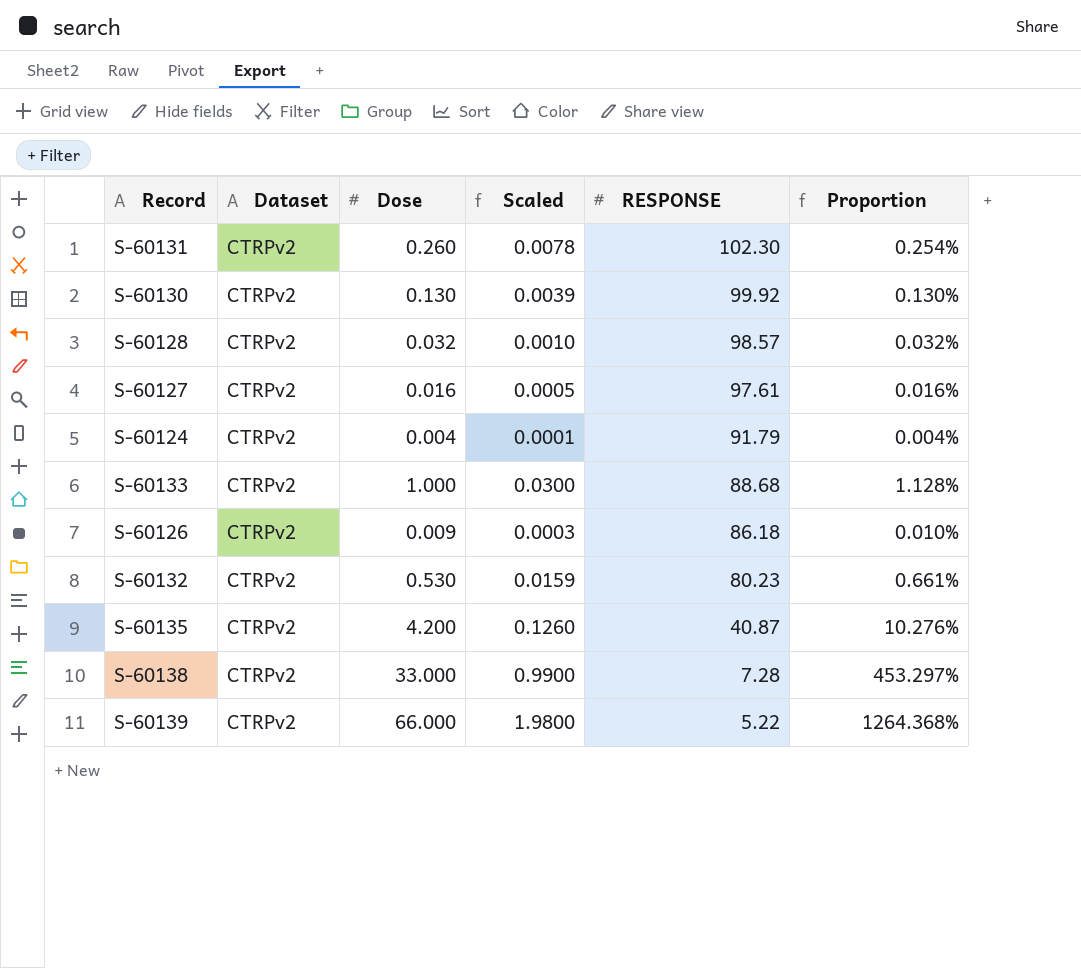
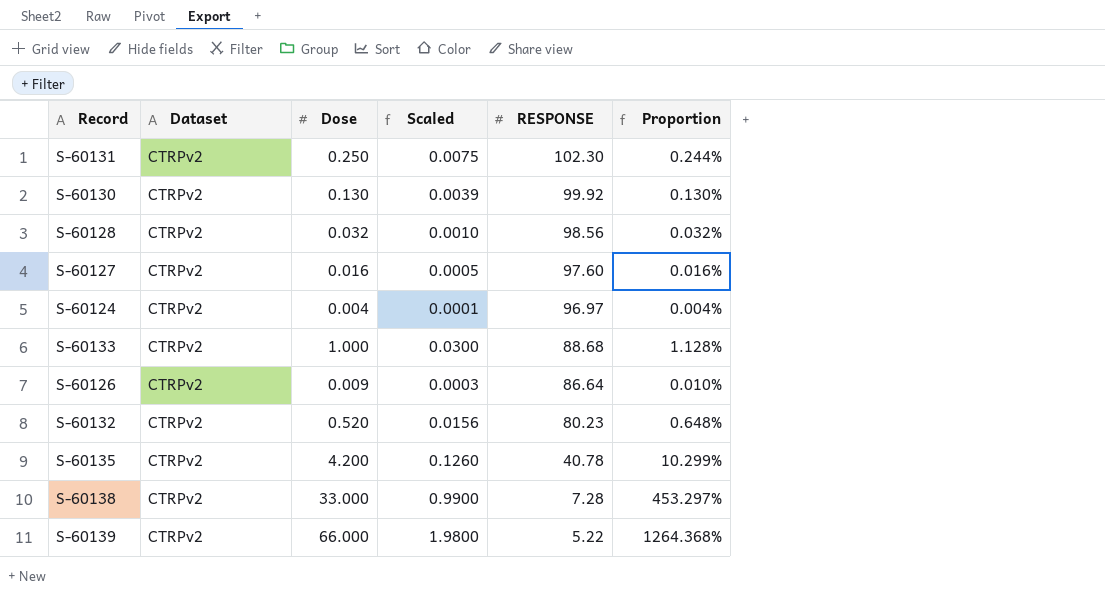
S-60131 | Dose: 0.260 -> 0.250
S-60131 | Scaled: 0.0078 -> 0.0075
S-60131 | Proportion: 0.254% -> 0.244%
S-60128 | RESPONSE: 98.57 -> 98.56
S-60127 | RESPONSE: 97.61 -> 97.60
S-60124 | RESPONSE: 91.79 -> 96.97
S-60126 | RESPONSE: 86.18 -> 86.64
S-60132 | Dose: 0.530 -> 0.520
S-60132 | Scaled: 0.0159 -> 0.0156
S-60132 | Proportion: 0.661% -> 0.648%
S-60135 | RESPONSE: 40.87 -> 40.78
S-60135 | Proportion: 10.276% -> 10.299%

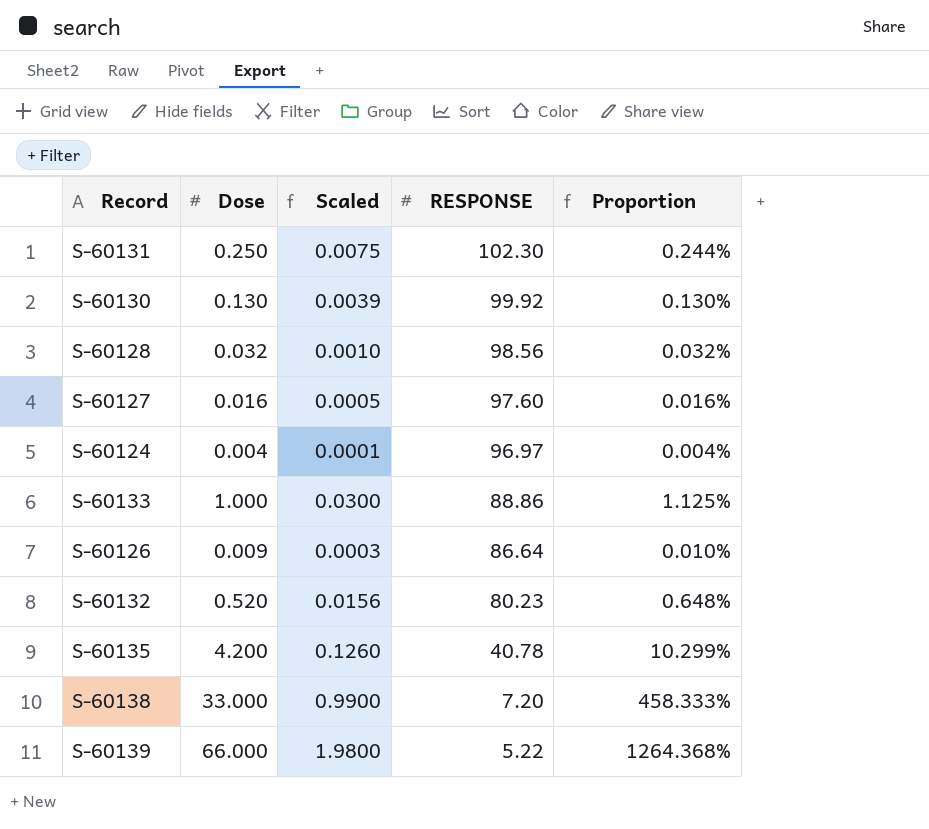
column Dataset | position: 2 -> none
S-60133 | RESPONSE: 88.68 -> 88.86
S-60133 | Proportion: 1.128% -> 1.125%
S-60138 | RESPONSE: 7.28 -> 7.20
S-60138 | Proportion: 453.297% -> 458.333%

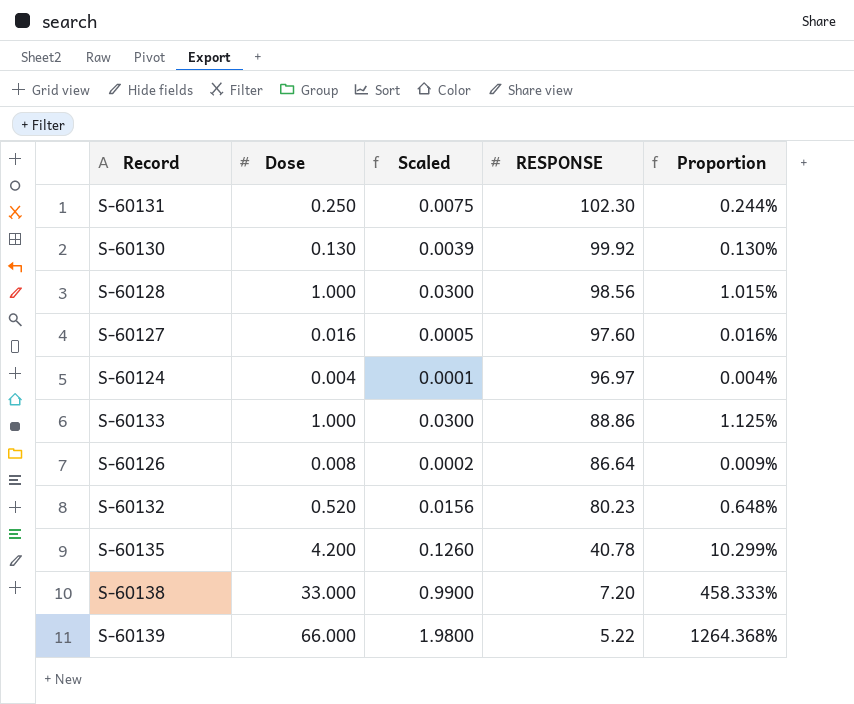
S-60128 | Dose: 0.032 -> 1.000
S-60128 | Scaled: 0.0010 -> 0.0300
S-60128 | Proportion: 0.032% -> 1.015%
S-60126 | Dose: 0.009 -> 0.008
S-60126 | Scaled: 0.0003 -> 0.0002
S-60126 | Proportion: 0.010% -> 0.009%

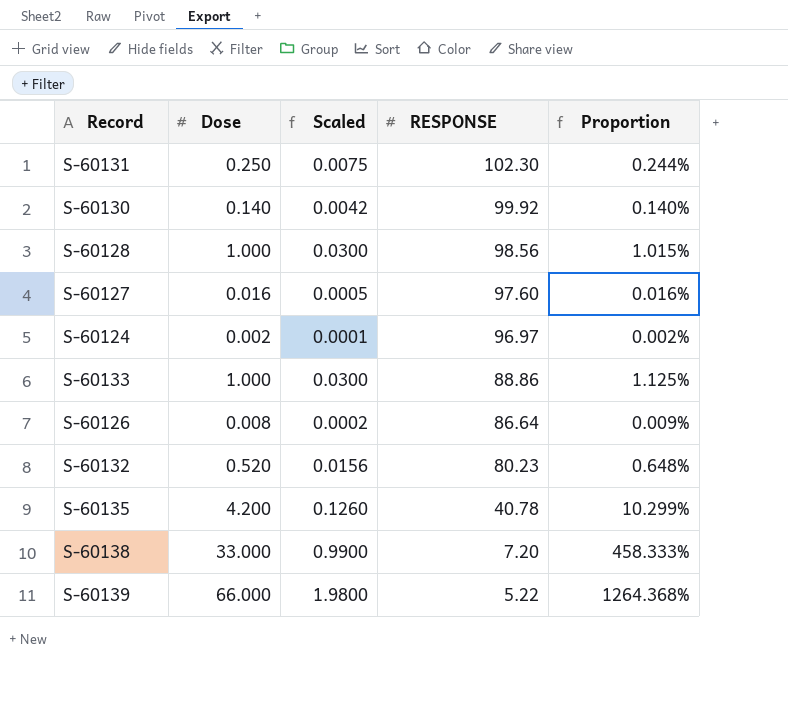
S-60130 | Dose: 0.130 -> 0.140
S-60130 | Scaled: 0.0039 -> 0.0042
S-60130 | Proportion: 0.130% -> 0.140%
S-60124 | Dose: 0.004 -> 0.002
S-60124 | Proportion: 0.004% -> 0.002%

